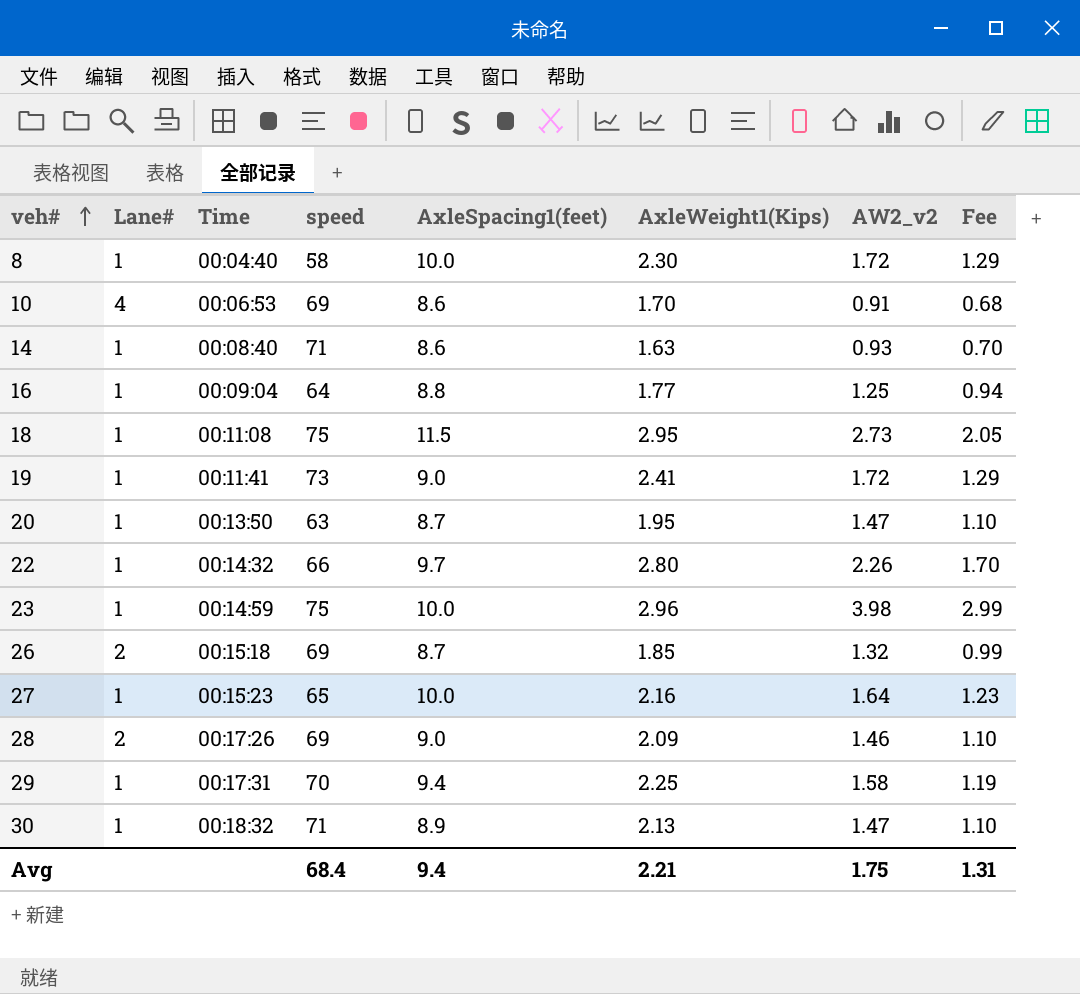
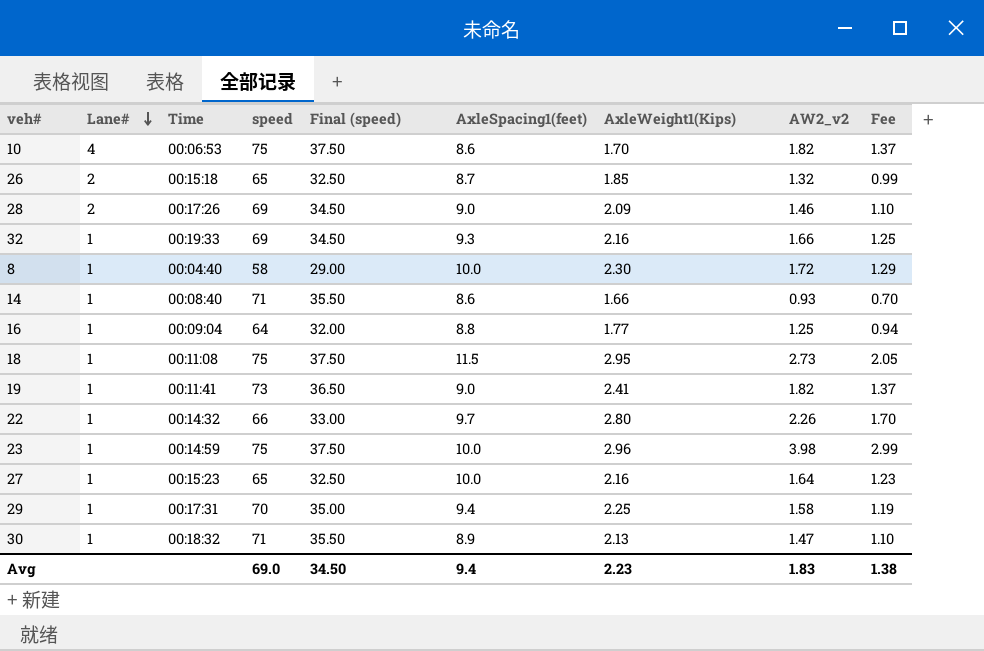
row order: veh# ascending -> Lane# descending
column Final (speed) | formula: none -> [speed] * 0.5
row 20: 1 | 00:13:50 | 63 | 8.7 | 1.95 | 1.47 | 1.10 -> none
10 | speed: 69 -> 75
10 | AW2_v2: 0.91 -> 1.82
10 | Fee: 0.68 -> 1.37
26 | speed: 69 -> 65
row 32: none -> 1 | 00:19:33 | 69 | 34.50 | 9.3 | 2.16 | 1.66 | 1.25
14 | AxleWeight1(Kips): 1.63 -> 1.66
19 | AW2_v2: 1.72 -> 1.82
19 | Fee: 1.29 -> 1.37
Avg | speed: 68.4 -> 69.0
Avg | AxleWeight1(Kips): 2.21 -> 2.23
Avg | AW2_v2: 1.75 -> 1.83
Avg | Fee: 1.31 -> 1.38

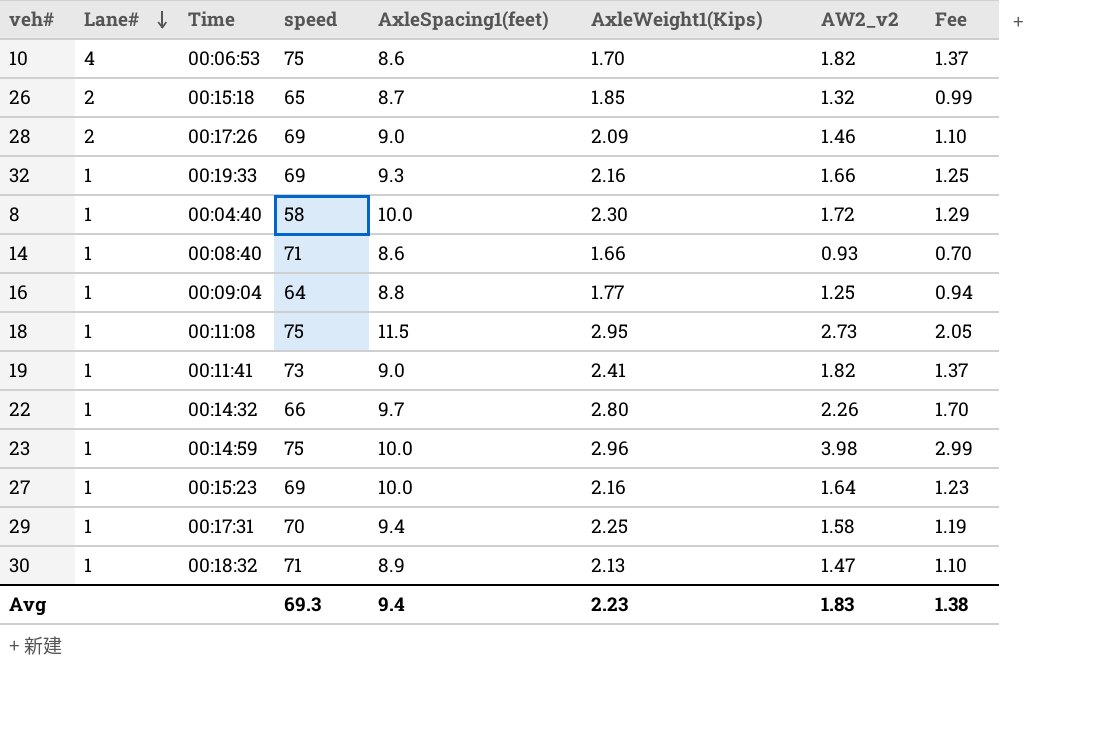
column Final (speed) | formula: [speed] * 0.5 -> none
27 | speed: 65 -> 69
Avg | speed: 69.0 -> 69.3

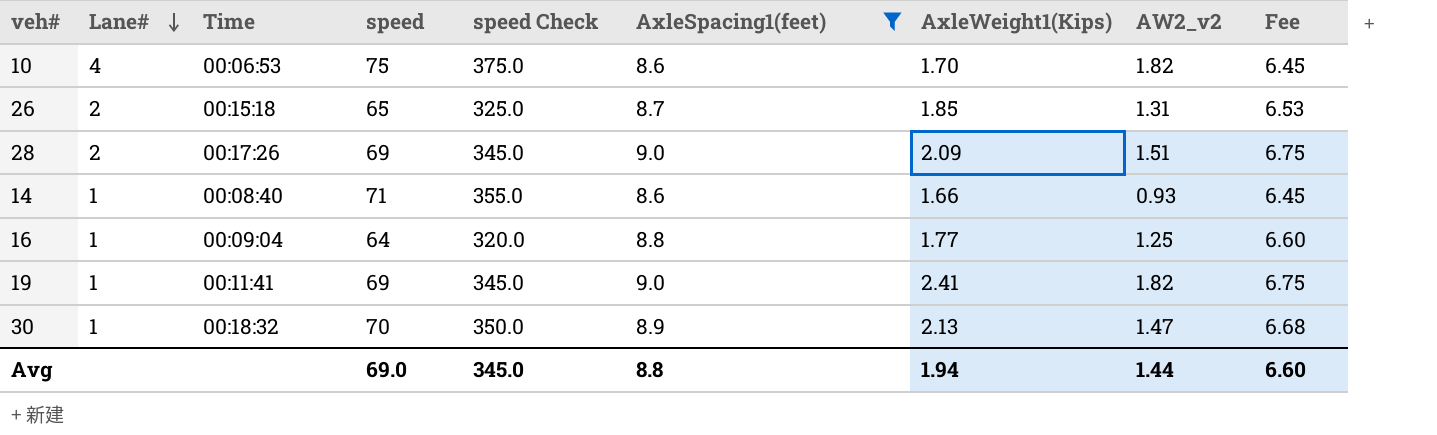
filter: none -> AxleSpacing1(feet) <= 9.0
column speed Check | formula: none -> [speed] * 5
column Fee | formula: [AW2_v2] * 0.75 -> [AxleSpacing1(feet)] * 0.75
26 | AW2_v2: 1.32 -> 1.31
28 | AW2_v2: 1.46 -> 1.51
19 | speed: 73 -> 69
30 | speed: 71 -> 70
Avg | speed: 69.3 -> 69.0
Avg | AxleSpacing1(feet): 9.4 -> 8.8
Avg | AxleWeight1(Kips): 2.23 -> 1.94
Avg | AW2_v2: 1.83 -> 1.44
Avg | Fee: 1.38 -> 6.60

